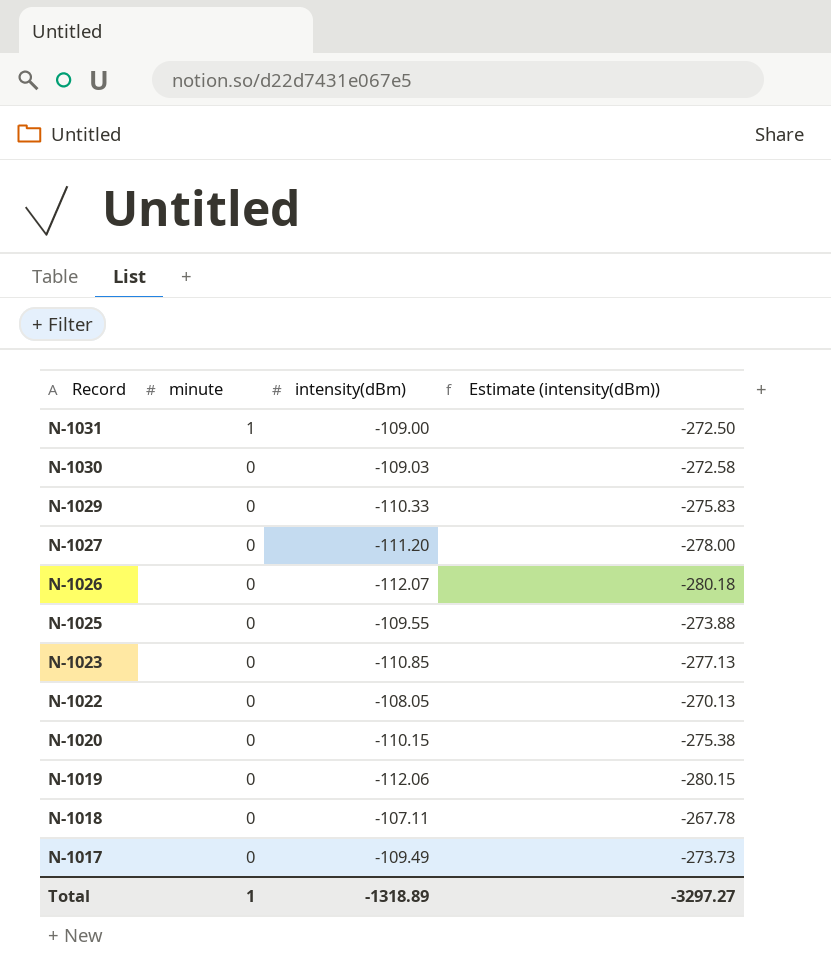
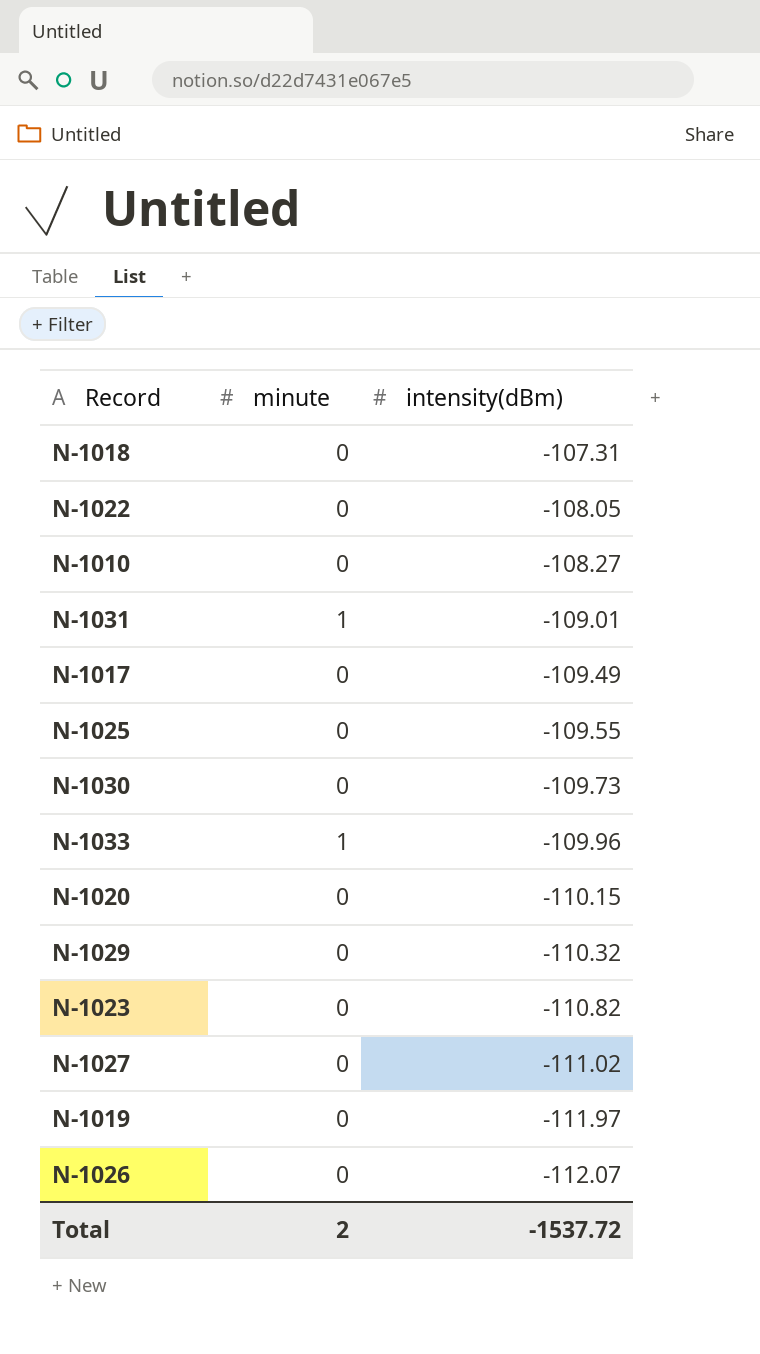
row order: Record descending -> intensity(dBm) descending
column Estimate (intensity(dBm)) | formula: [intensity(dBm)] * 2.5 -> none
N-1018 | intensity(dBm): -107.11 -> -107.31
row N-1010: none -> 0 | -108.27
N-1031 | intensity(dBm): -109.00 -> -109.01
N-1030 | intensity(dBm): -109.03 -> -109.73
row N-1033: none -> 1 | -109.96
N-1029 | intensity(dBm): -110.33 -> -110.32
N-1023 | intensity(dBm): -110.85 -> -110.82
N-1027 | intensity(dBm): -111.20 -> -111.02
N-1019 | intensity(dBm): -112.06 -> -111.97
Total | minute: 1 -> 2
Total | intensity(dBm): -1318.89 -> -1537.72

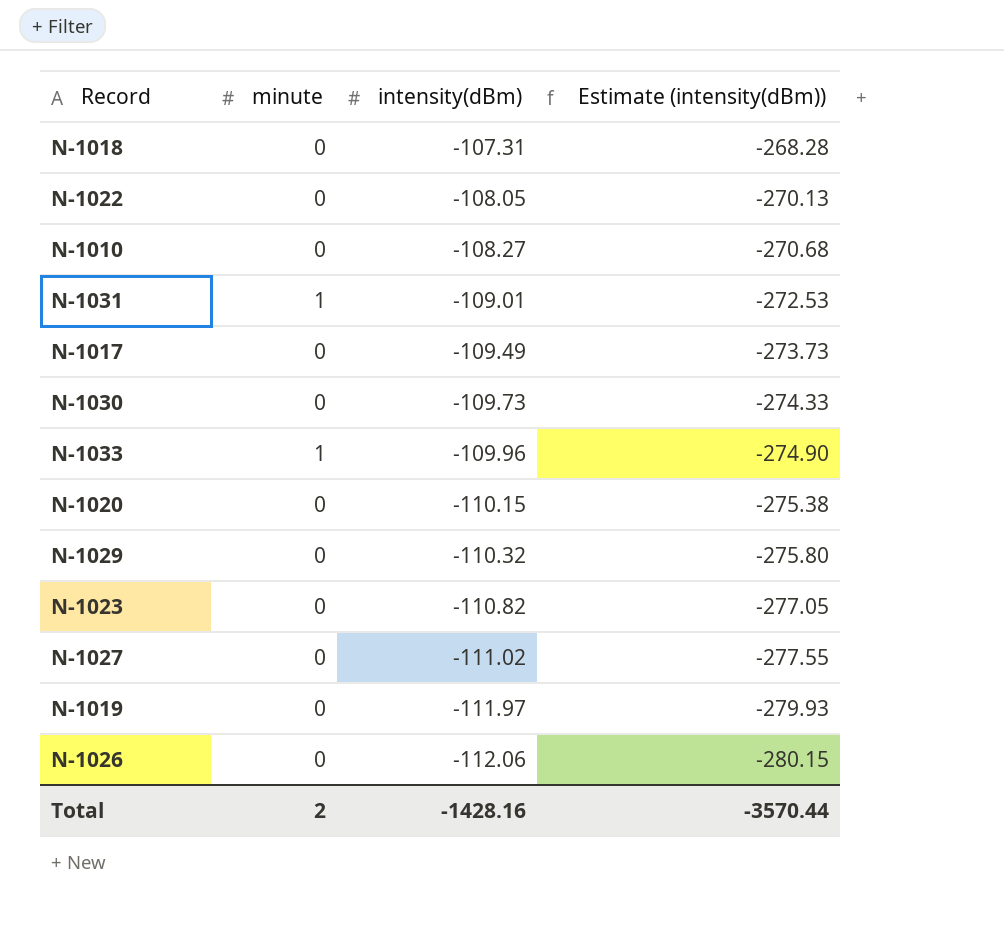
column Estimate (intensity(dBm)) | formula: none -> [intensity(dBm)] * 2.5
row N-1025: 0 | -109.55 -> none
N-1026 | intensity(dBm): -112.07 -> -112.06
Total | intensity(dBm): -1537.72 -> -1428.16

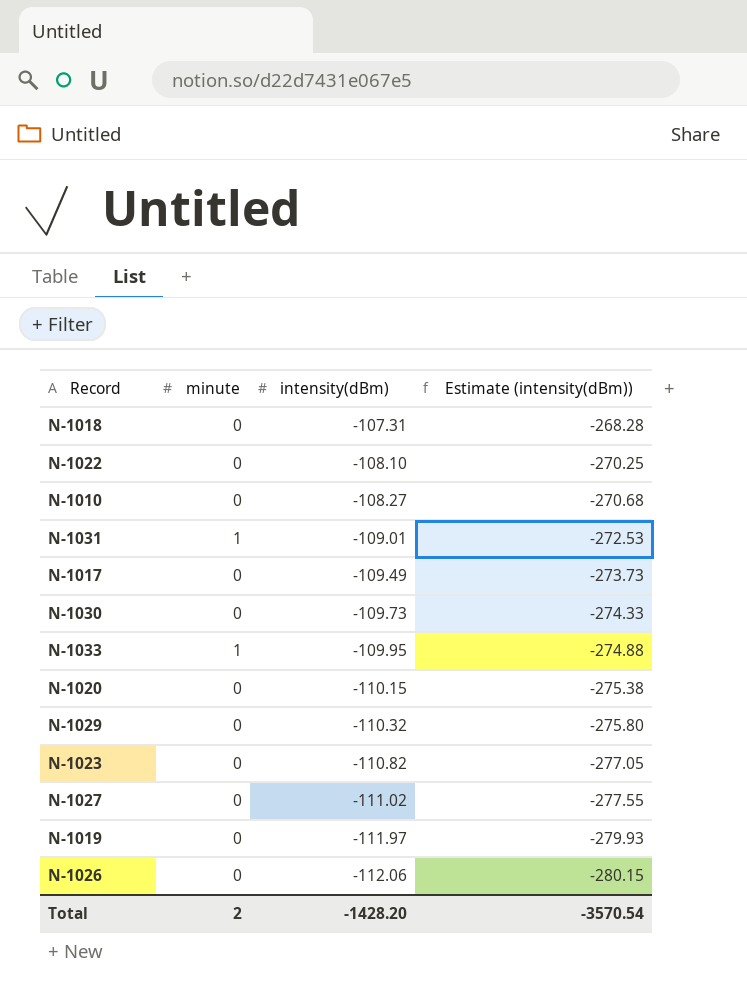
N-1022 | intensity(dBm): -108.05 -> -108.10
N-1022 | Estimate (intensity(dBm)): -270.13 -> -270.25
N-1033 | intensity(dBm): -109.96 -> -109.95
N-1033 | Estimate (intensity(dBm)): -274.90 -> -274.88
Total | intensity(dBm): -1428.16 -> -1428.20
Total | Estimate (intensity(dBm)): -3570.44 -> -3570.54

